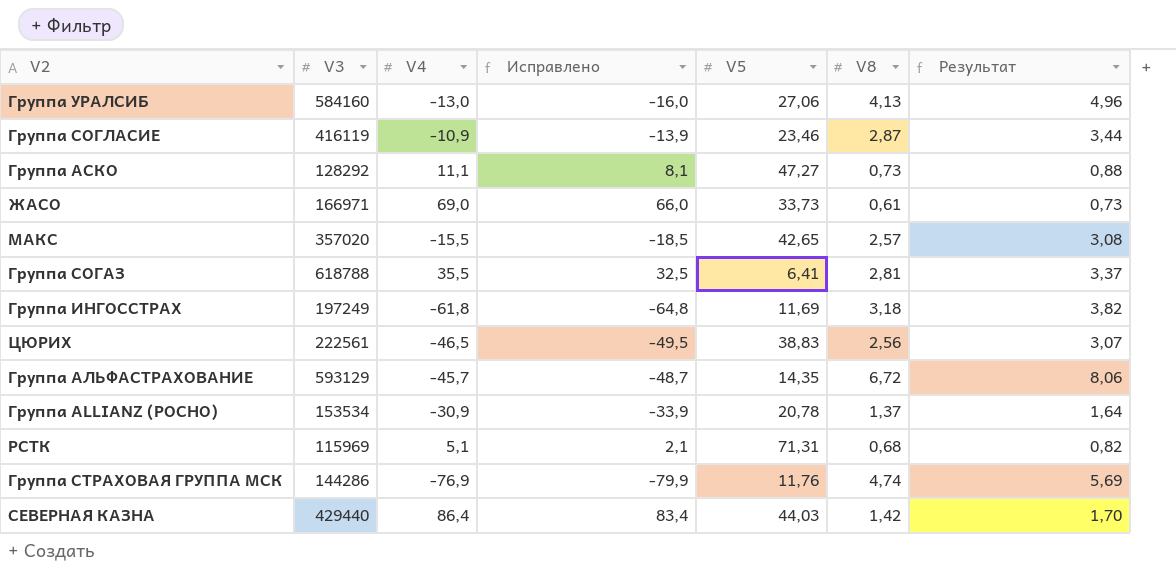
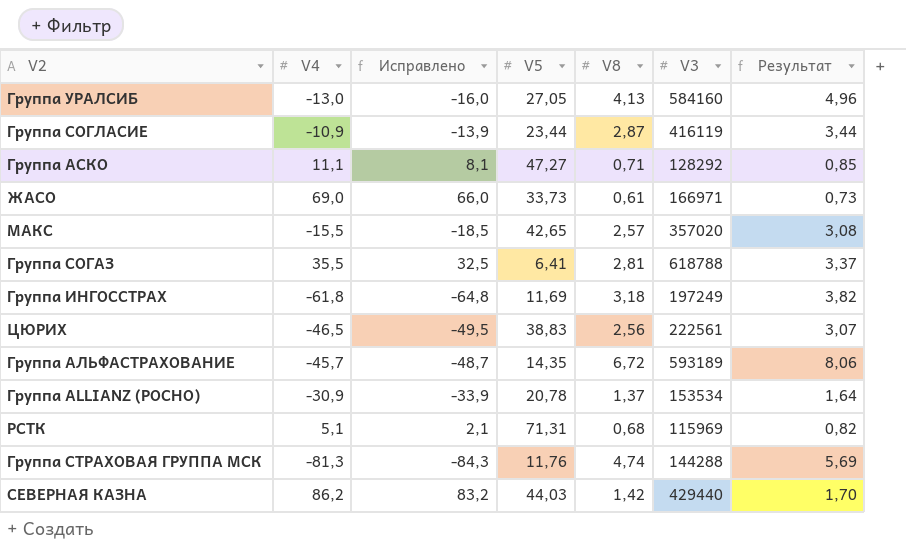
column V3 | position: 2 -> 6
Группа УРАЛСИБ | V5: 27,06 -> 27,05
Группа СОГЛАСИЕ | V5: 23,46 -> 23,44
Группа АСКО | V8: 0,73 -> 0,71
Группа АСКО | Результат: 0,88 -> 0,85
Группа АЛЬФАСТРАХОВАНИЕ | V3: 593129 -> 593189
Группа СТРАХОВАЯ ГРУППА МСК | V4: -76,9 -> -81,3
Группа СТРАХОВАЯ ГРУППА МСК | Исправлено: -79,9 -> -84,3
Группа СТРАХОВАЯ ГРУППА МСК | V3: 144286 -> 144288
СЕВЕРНАЯ КАЗНА | V4: 86,4 -> 86,2
СЕВЕРНАЯ КАЗНА | Исправлено: 83,4 -> 83,2

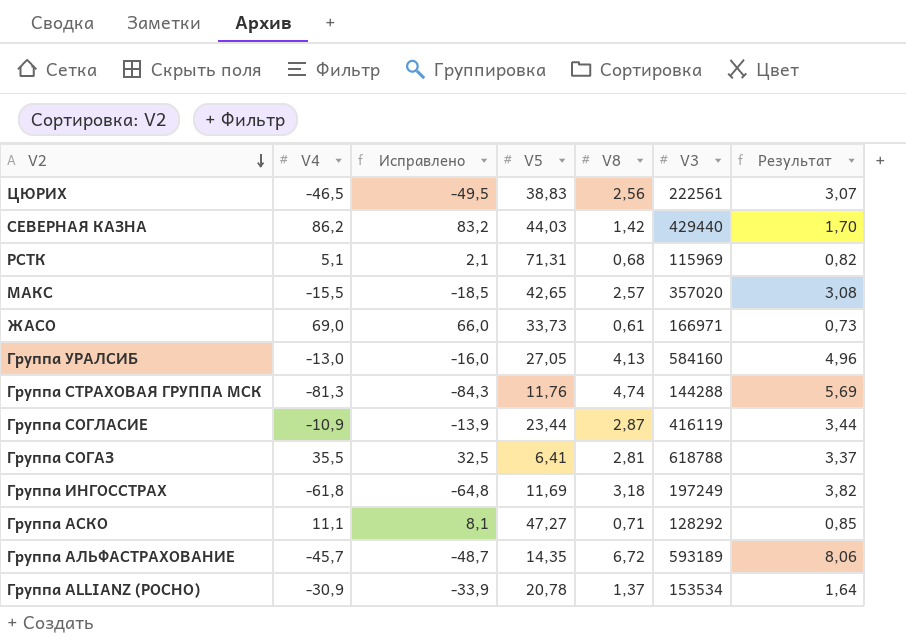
row order: none -> V2 descending

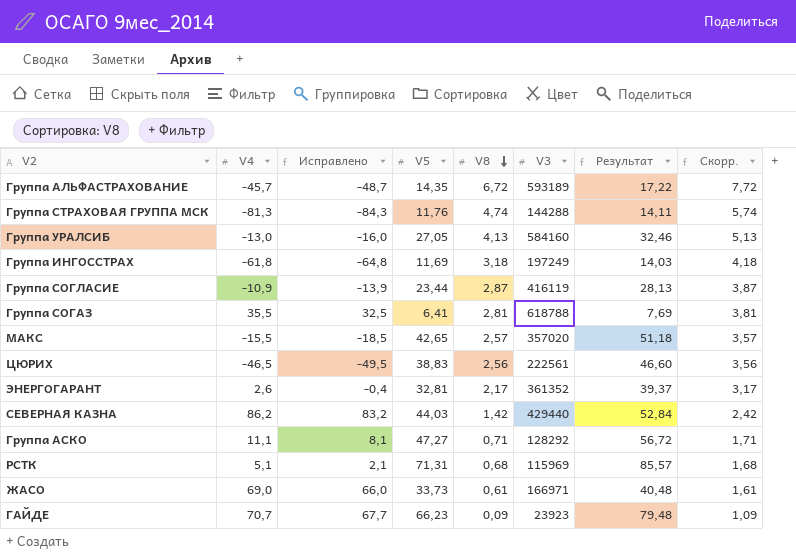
row order: V2 descending -> V8 descending
column Результат | formula: [V8] * 1,2 -> [V5] * 1,2
column Скорр. | formula: none -> [V8] + 1
row Группа ALLIANZ (РОСНО): -30,9 | -33,9 | 20,78 | 1,37 | 153534 | 1,64 -> none
row ЭНЕРГОГАРАНТ: none -> 2,6 | -0,4 | 32,81 | 2,17 | 361352 | 39,37 | 3,17
row ГАЙДЕ: none -> 70,7 | 67,7 | 66,23 | 0,09 | 23923 | 79,48 | 1,09

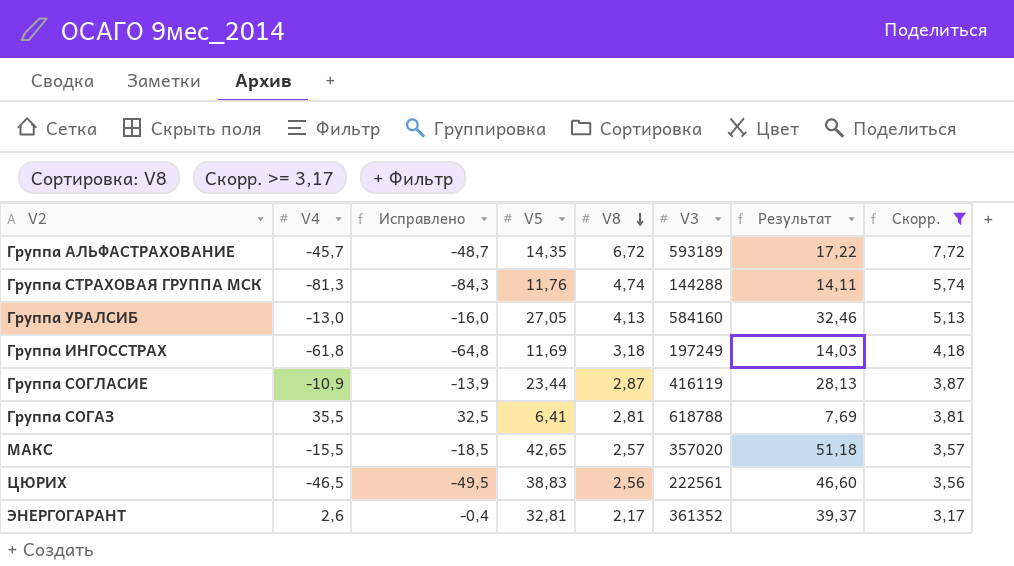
filter: none -> Скорр. >= 3,17

